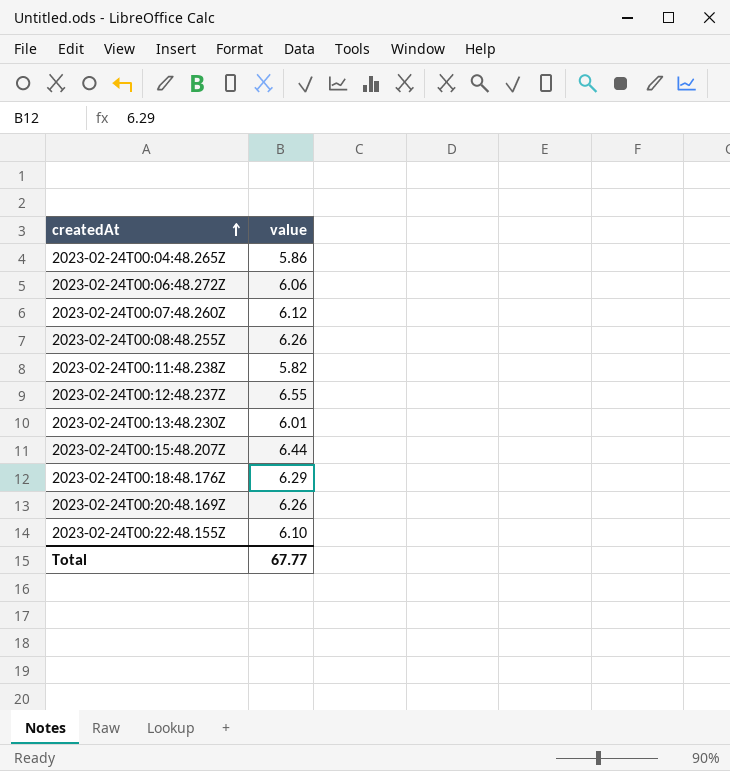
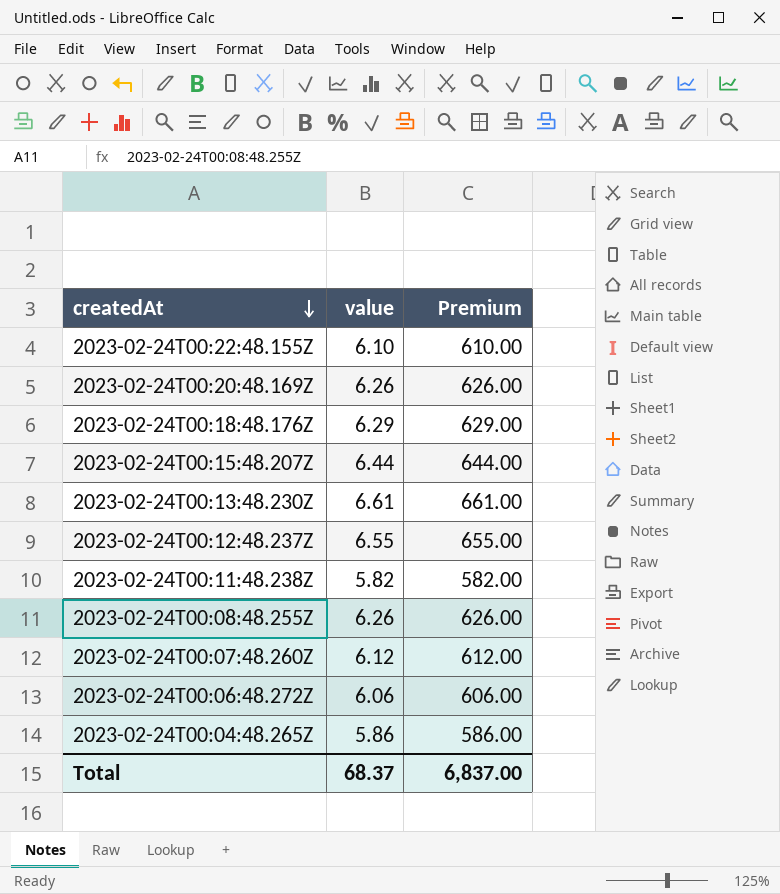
row order: createdAt ascending -> createdAt descending
column Premium | formula: none -> [value] * 100
2023-02-24T00:13:48.230Z | value: 6.01 -> 6.61
Total | value: 67.77 -> 68.37

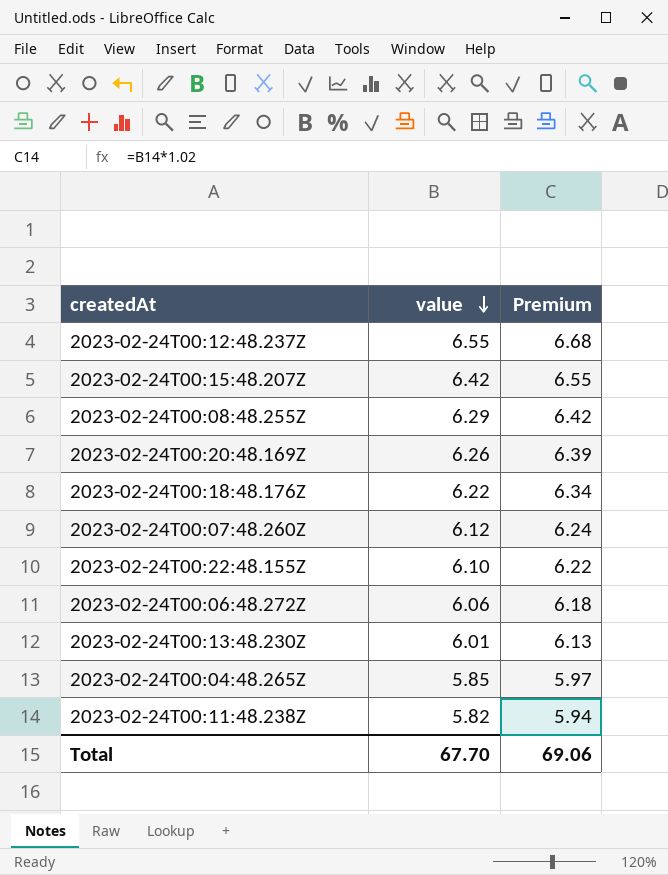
row order: createdAt descending -> value descending
column Premium | formula: [value] * 100 -> [value] * 1.02
2023-02-24T00:15:48.207Z | value: 6.44 -> 6.42
2023-02-24T00:08:48.255Z | value: 6.26 -> 6.29
2023-02-24T00:18:48.176Z | value: 6.29 -> 6.22
2023-02-24T00:13:48.230Z | value: 6.61 -> 6.01
2023-02-24T00:04:48.265Z | value: 5.86 -> 5.85
Total | value: 68.37 -> 67.70
Total | Premium: 6,837.00 -> 69.06

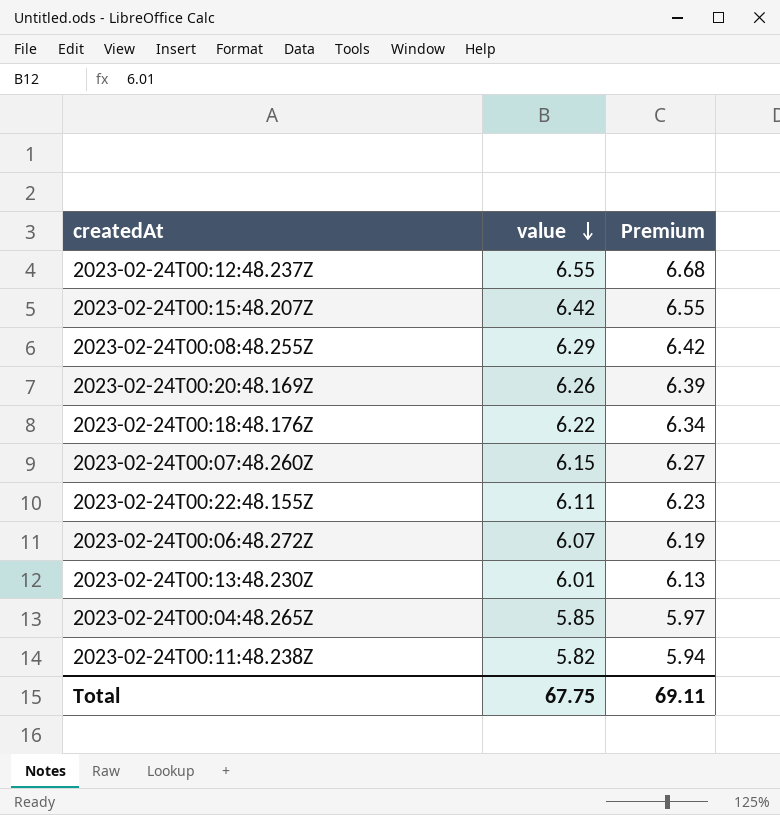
2023-02-24T00:07:48.260Z | value: 6.12 -> 6.15
2023-02-24T00:07:48.260Z | Premium: 6.24 -> 6.27
2023-02-24T00:22:48.155Z | value: 6.10 -> 6.11
2023-02-24T00:22:48.155Z | Premium: 6.22 -> 6.23
2023-02-24T00:06:48.272Z | value: 6.06 -> 6.07
2023-02-24T00:06:48.272Z | Premium: 6.18 -> 6.19
Total | value: 67.70 -> 67.75
Total | Premium: 69.06 -> 69.11

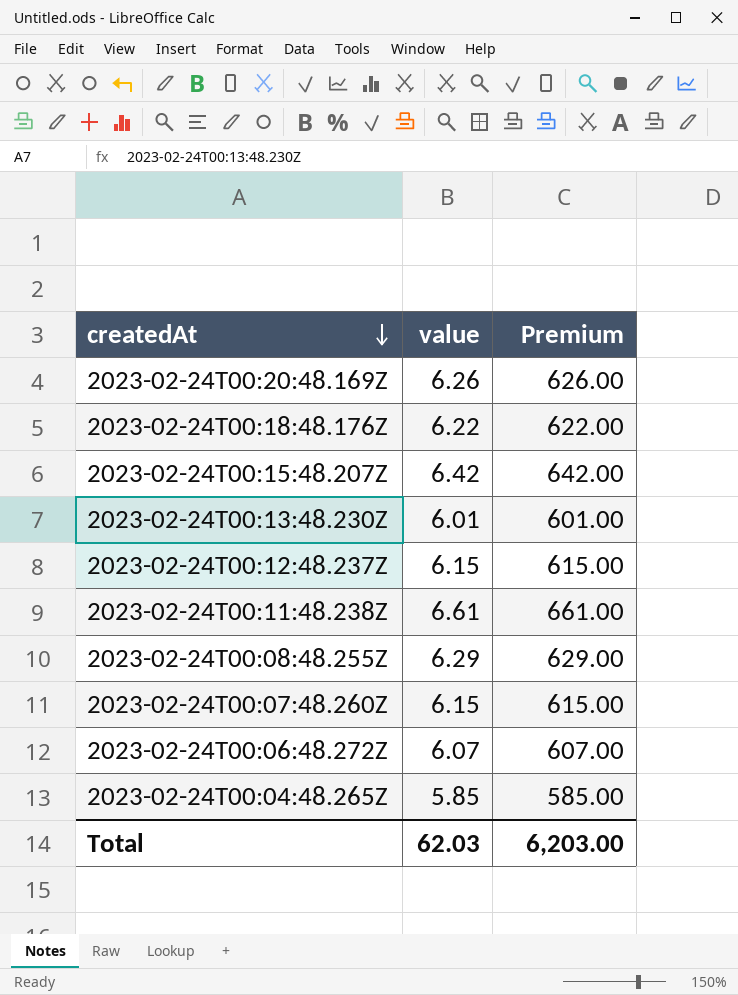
row order: value descending -> createdAt descending
column Premium | formula: [value] * 1.02 -> [value] * 100
row 2023-02-24T00:22:48.155Z: 6.11 | 6.23 -> none
2023-02-24T00:12:48.237Z | value: 6.55 -> 6.15
2023-02-24T00:11:48.238Z | value: 5.82 -> 6.61
Total | value: 67.75 -> 62.03
Total | Premium: 69.11 -> 6,203.00

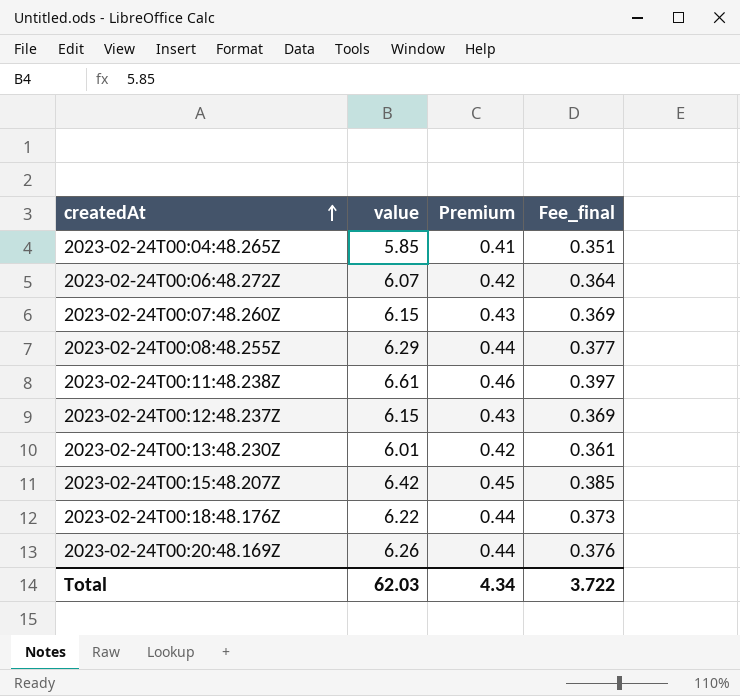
row order: createdAt descending -> createdAt ascending
column Premium | formula: [value] * 100 -> [value] * 0.07
column Fee_final | formula: none -> [value] * 0.06
Total | Premium: 6,203.00 -> 4.34

